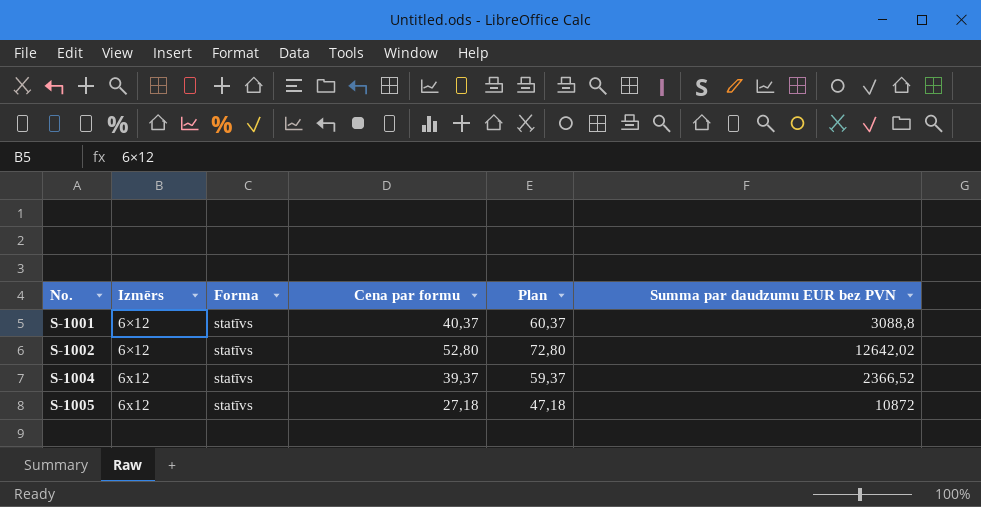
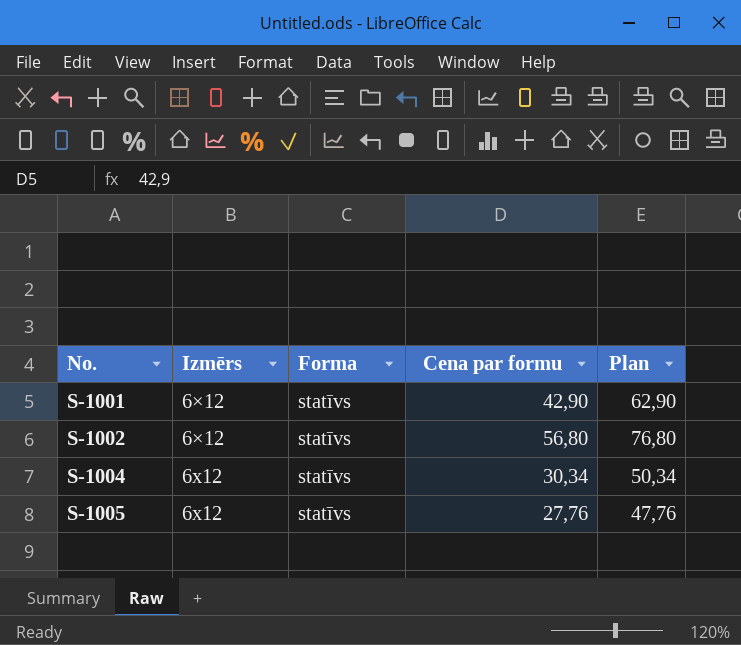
column Summa par daudzumu EUR bez PVN | position: 6 -> none
S-1001 | Cena par formu: 40,37 -> 42,90
S-1001 | Plan: 60,37 -> 62,90
S-1002 | Cena par formu: 52,80 -> 56,80
S-1002 | Plan: 72,80 -> 76,80
S-1004 | Cena par formu: 39,37 -> 30,34
S-1004 | Plan: 59,37 -> 50,34
S-1005 | Cena par formu: 27,18 -> 27,76
S-1005 | Plan: 47,18 -> 47,76

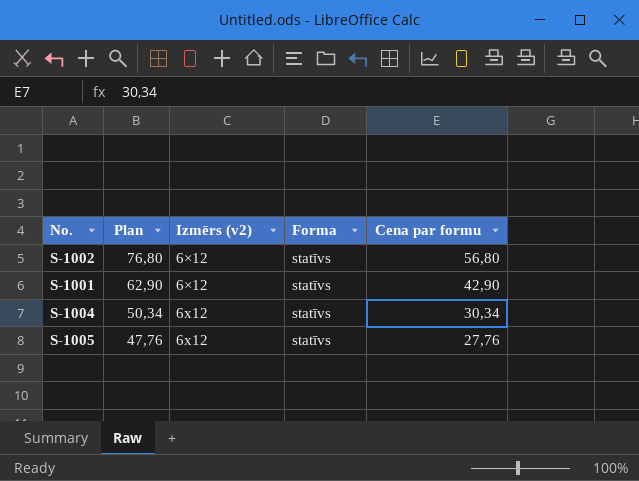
row order: No. ascending -> Plan descending
column Plan | position: 5 -> 2
column name: Izmērs -> Izmērs (v2)

